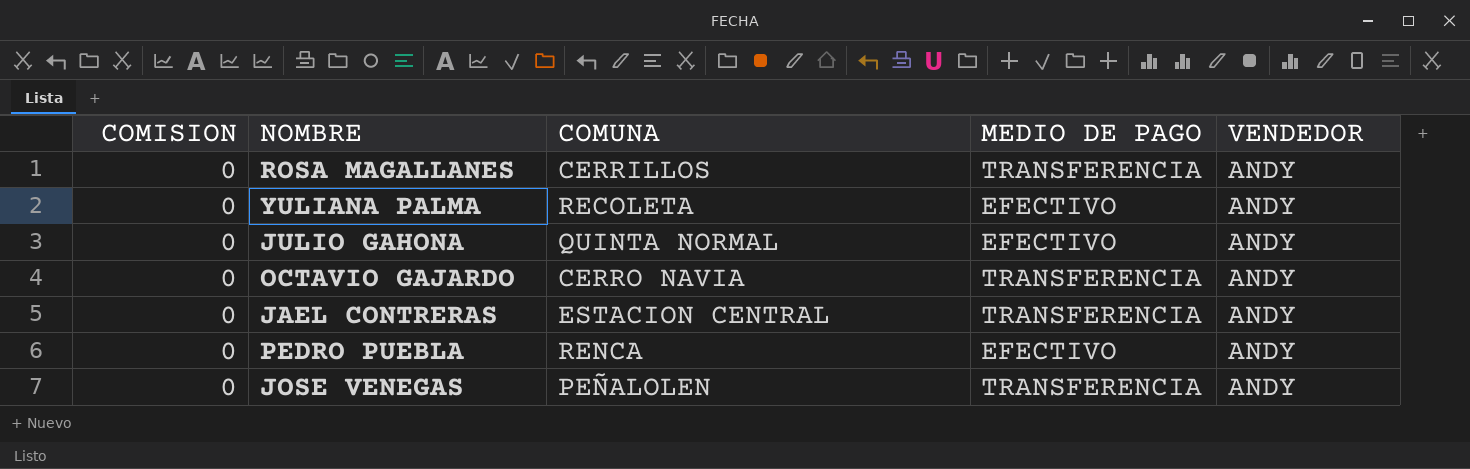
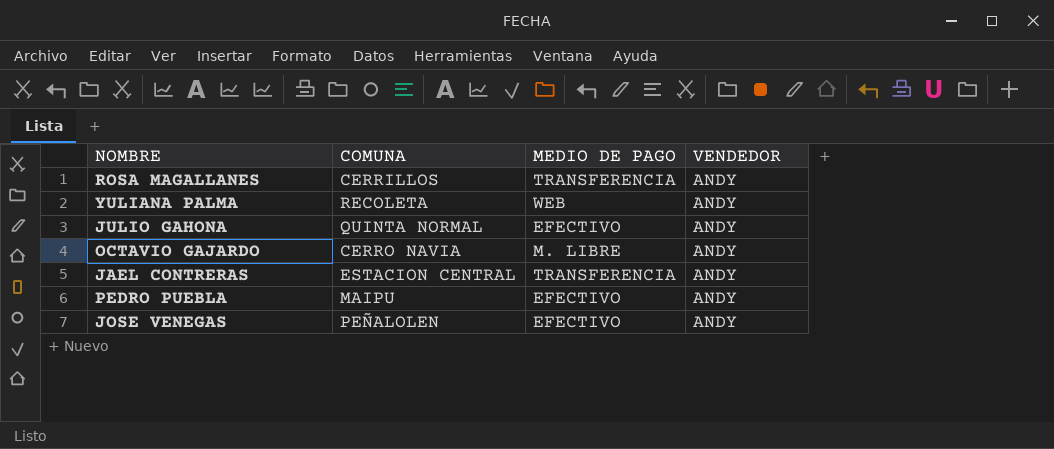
column COMISION | position: 1 -> none
YULIANA PALMA | MEDIO DE PAGO: EFECTIVO -> WEB
OCTAVIO GAJARDO | MEDIO DE PAGO: TRANSFERENCIA -> M. LIBRE
PEDRO PUEBLA | COMUNA: RENCA -> MAIPU
JOSE VENEGAS | MEDIO DE PAGO: TRANSFERENCIA -> EFECTIVO

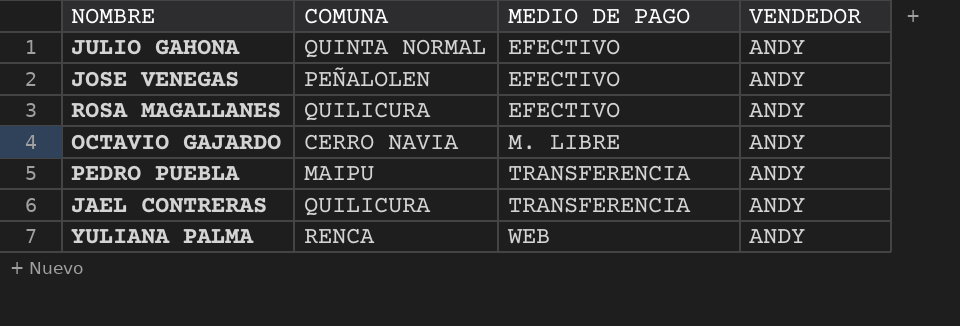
row order: none -> MEDIO DE PAGO ascending
ROSA MAGALLANES | COMUNA: CERRILLOS -> QUILICURA
ROSA MAGALLANES | MEDIO DE PAGO: TRANSFERENCIA -> EFECTIVO
PEDRO PUEBLA | MEDIO DE PAGO: EFECTIVO -> TRANSFERENCIA
JAEL CONTRERAS | COMUNA: ESTACION CENTRAL -> QUILICURA
YULIANA PALMA | COMUNA: RECOLETA -> RENCA

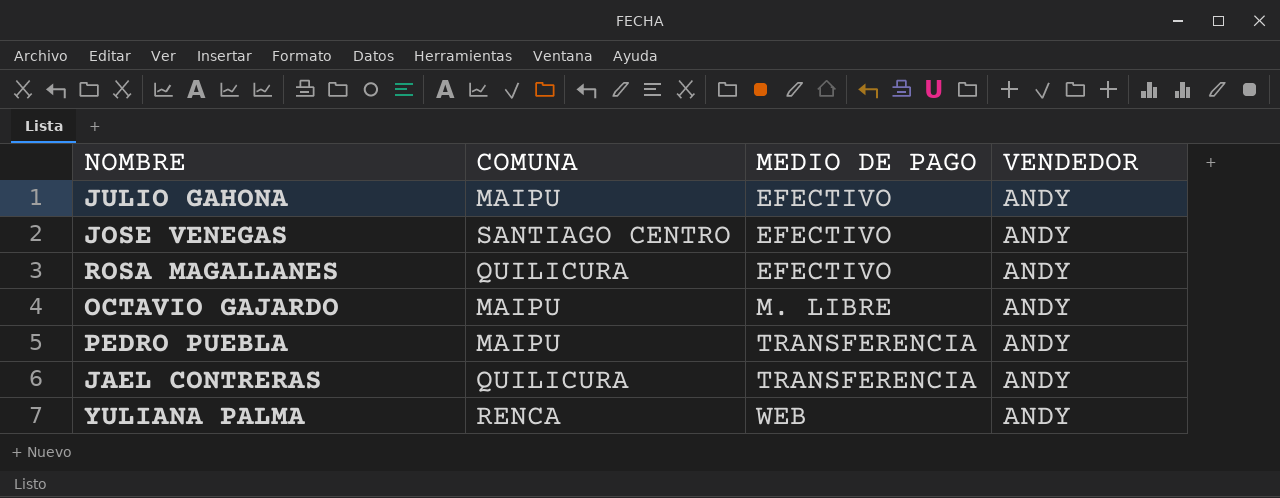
JULIO GAHONA | COMUNA: QUINTA NORMAL -> MAIPU
JOSE VENEGAS | COMUNA: PEÑALOLEN -> SANTIAGO CENTRO
OCTAVIO GAJARDO | COMUNA: CERRO NAVIA -> MAIPU

